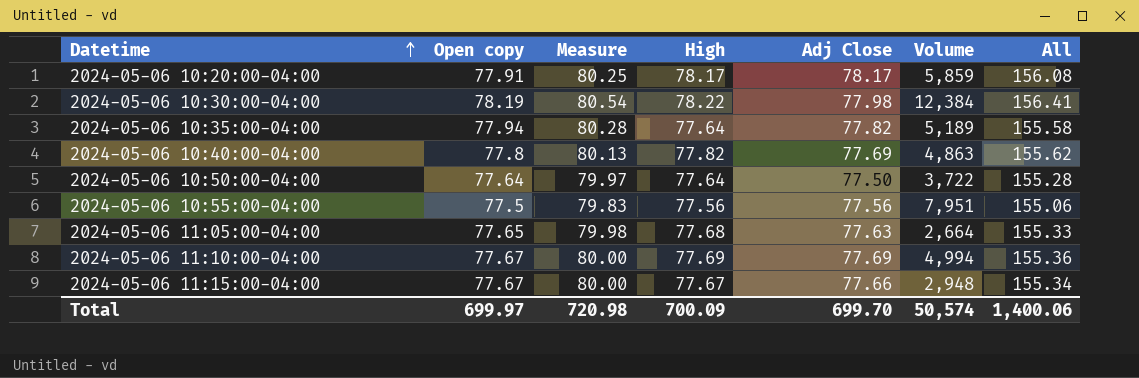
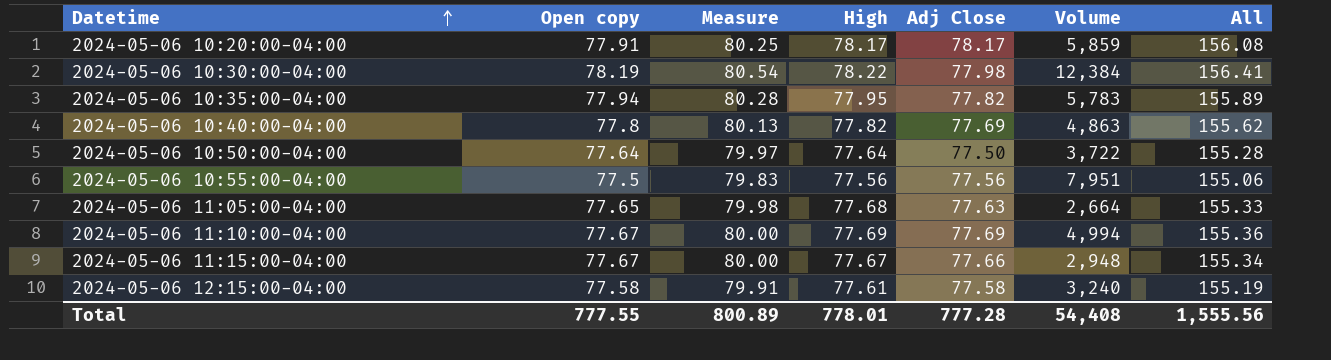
2024-05-06 10:35:00-04:00 | High: 77.64 -> 77.95
2024-05-06 10:35:00-04:00 | Volume: 5,189 -> 5,783
2024-05-06 10:35:00-04:00 | All: 155.58 -> 155.89
row 2024-05-06 12:15:00-04:00: none -> 77.58 | 79.91 | 77.61 | 77.58 | 3,240 | 155.19
Total | Open copy: 699.97 -> 777.55
Total | Measure: 720.98 -> 800.89
Total | High: 700.09 -> 778.01
Total | Adj Close: 699.70 -> 777.28
Total | Volume: 50,574 -> 54,408
Total | All: 1,400.06 -> 1,555.56

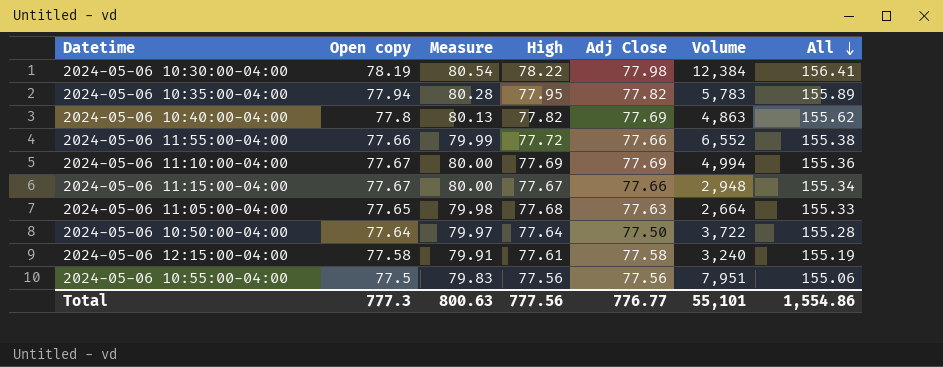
row order: Datetime ascending -> All descending
row 2024-05-06 10:20:00-04:00: 77.91 | 80.25 | 78.17 | 78.17 | 5,859 | 156.08 -> none
row 2024-05-06 11:55:00-04:00: none -> 77.66 | 79.99 | 77.72 | 77.66 | 6,552 | 155.38
Total | Open copy: 777.55 -> 777.3
Total | Measure: 800.89 -> 800.63
Total | High: 778.01 -> 777.56
Total | Adj Close: 777.28 -> 776.77
Total | Volume: 54,408 -> 55,101
Total | All: 1,555.56 -> 1,554.86

